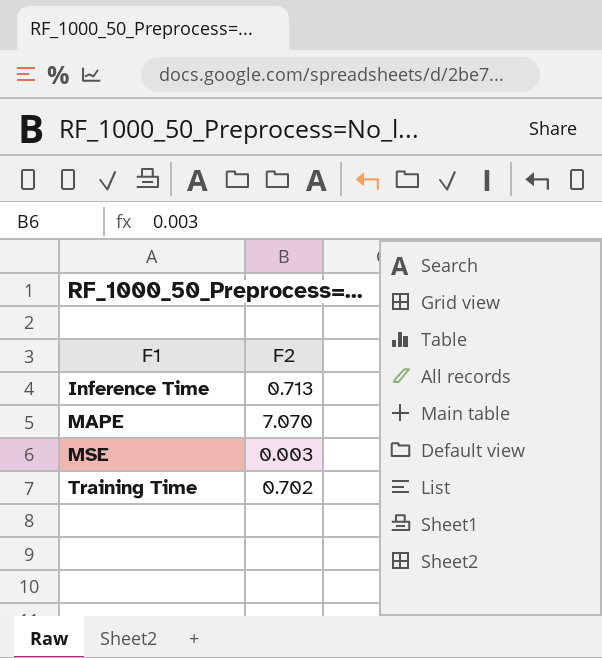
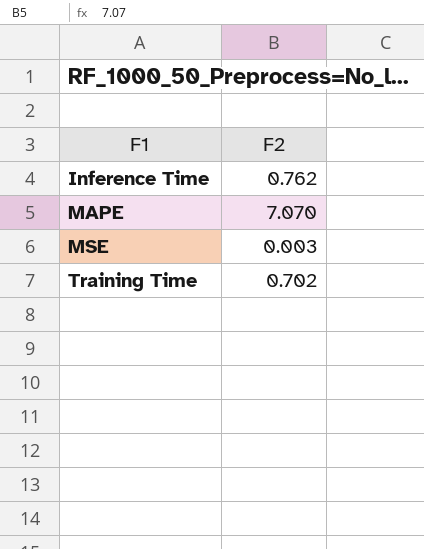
Inference Time | F2: 0.713 -> 0.762

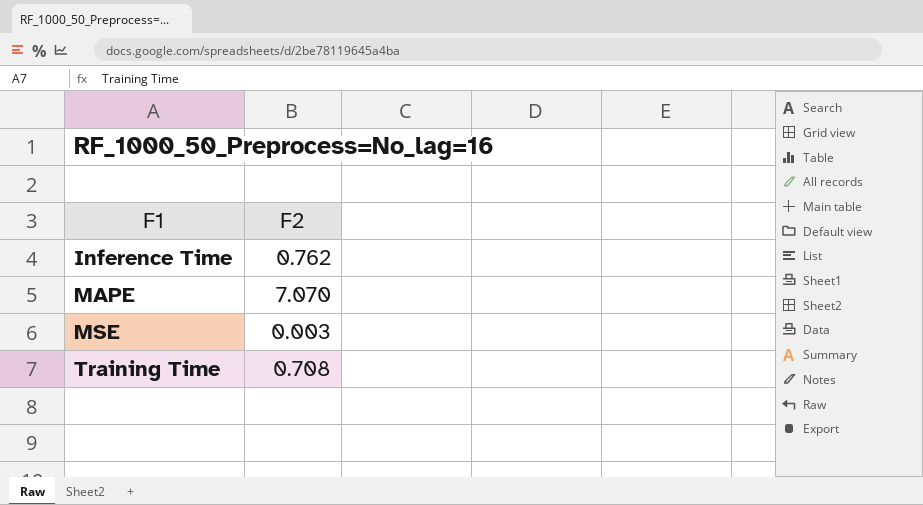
Training Time | F2: 0.702 -> 0.708

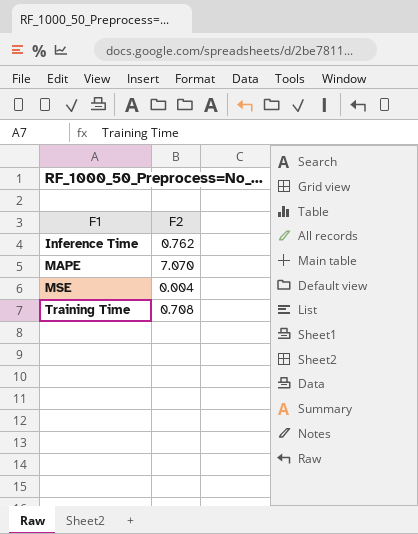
MSE | F2: 0.003 -> 0.004

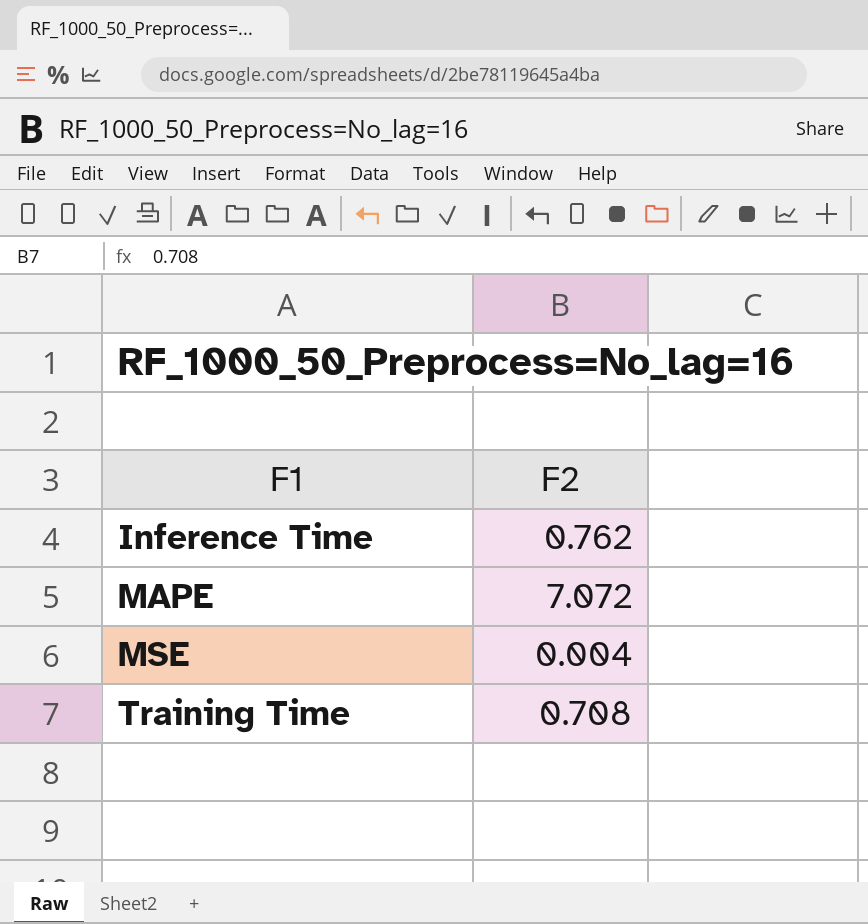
MAPE | F2: 7.070 -> 7.072

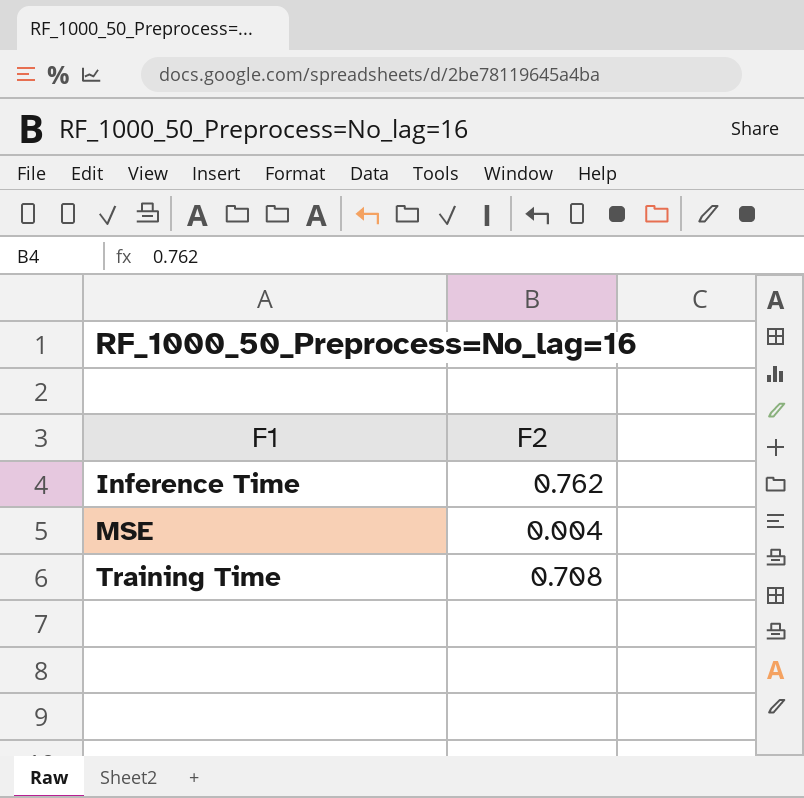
row MAPE: 7.072 -> none

